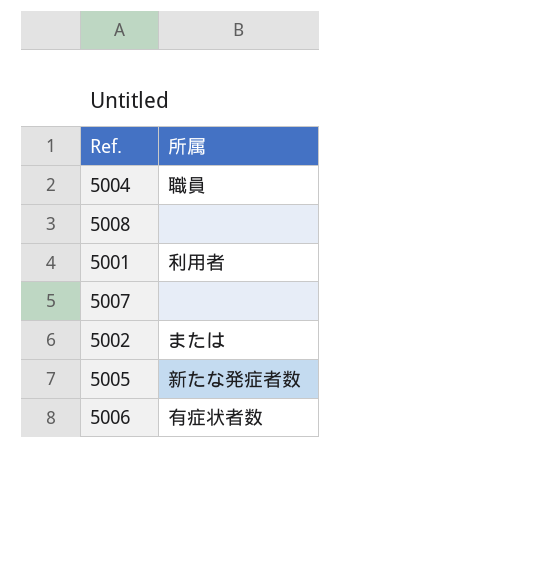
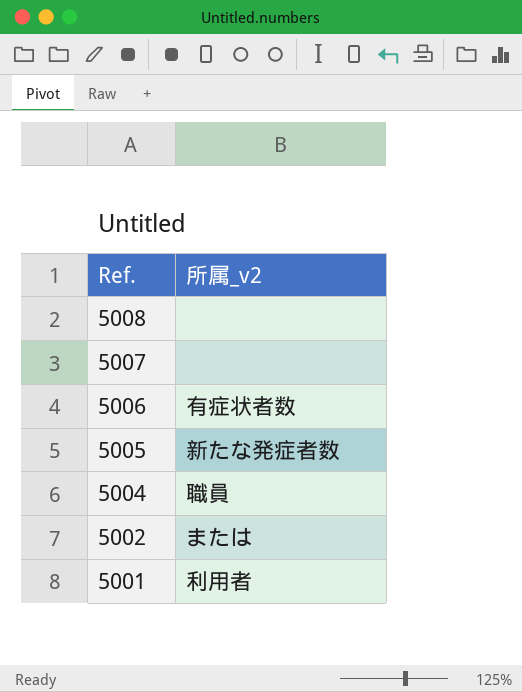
row order: none -> Ref. descending
column name: 所属 -> 所属_v2

